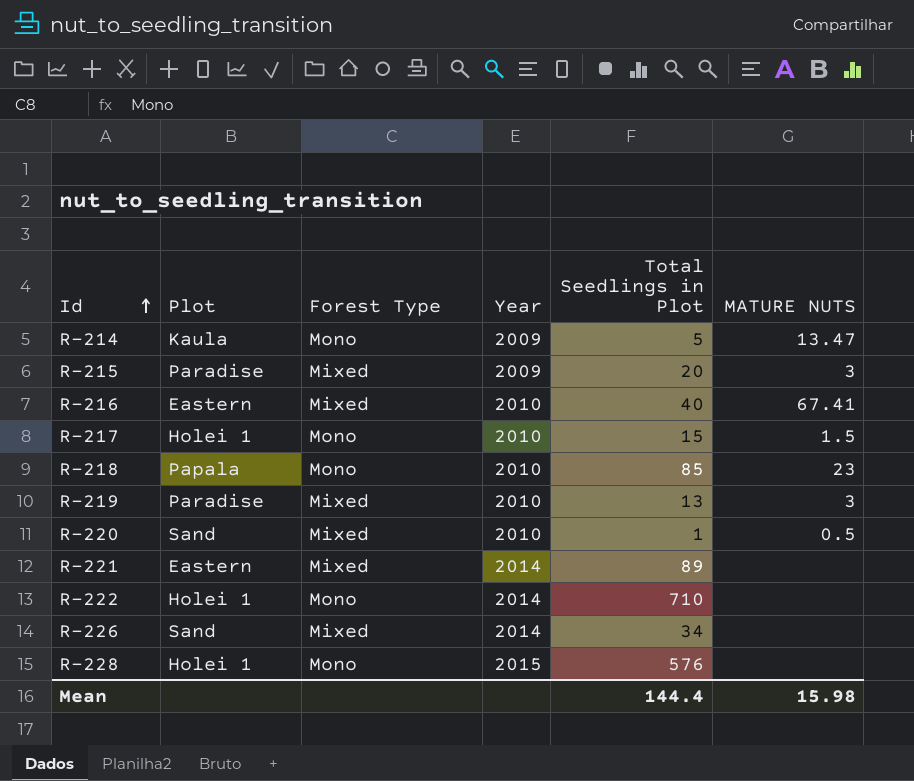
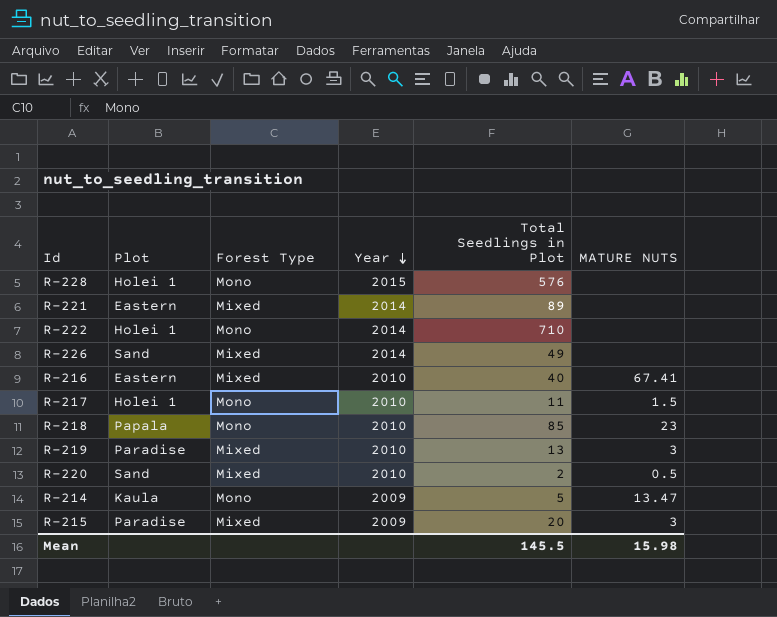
row order: Id ascending -> Year descending
R-226 | Total Seedlings in Plot: 34 -> 49
R-217 | Total Seedlings in Plot: 15 -> 11
R-220 | Total Seedlings in Plot: 1 -> 2
Mean | Total Seedlings in Plot: 144.4 -> 145.5

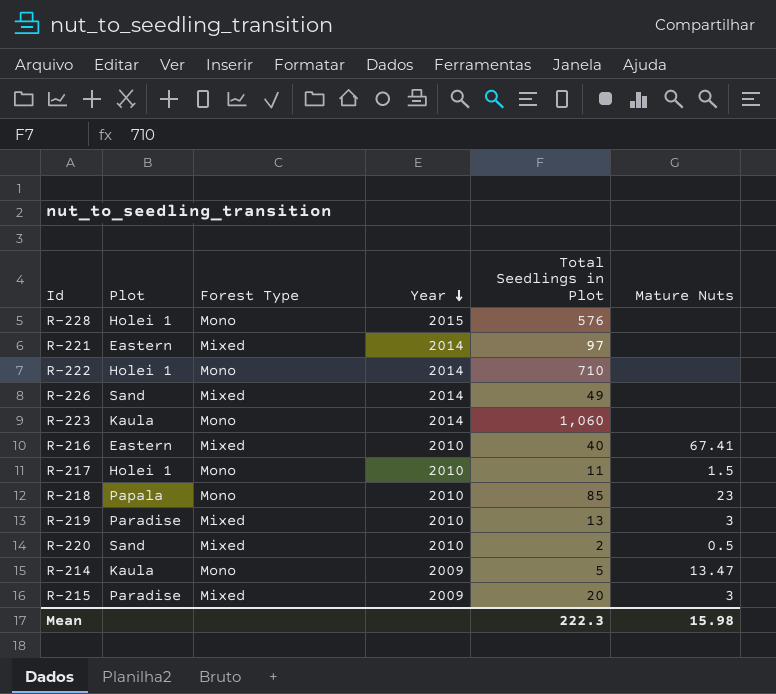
column name: MATURE NUTS -> Mature Nuts
R-221 | Total Seedlings in Plot: 89 -> 97
row R-223: none -> Kaula | Mono | 2014 | 1,060 | none
Mean | Total Seedlings in Plot: 145.5 -> 222.3

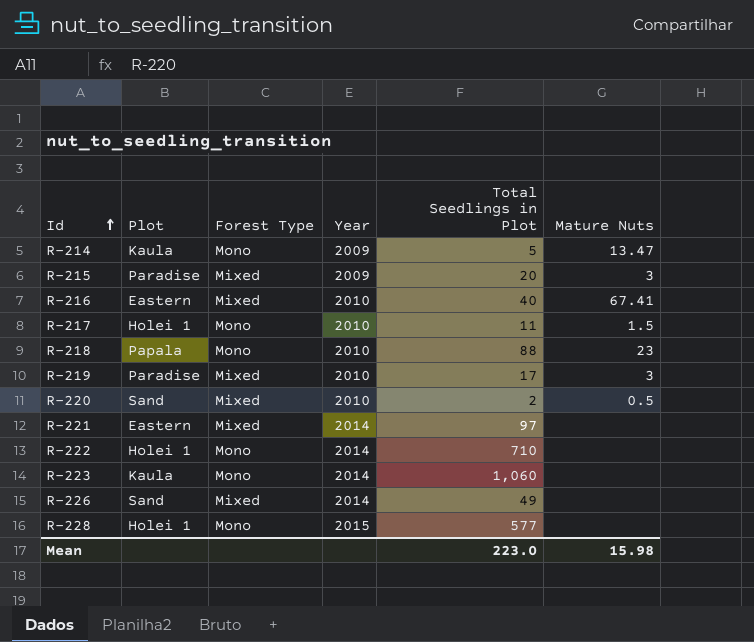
row order: Year descending -> Id ascending
R-218 | Total Seedlings in Plot: 85 -> 88
R-219 | Total Seedlings in Plot: 13 -> 17
R-228 | Total Seedlings in Plot: 576 -> 577
Mean | Total Seedlings in Plot: 222.3 -> 223.0

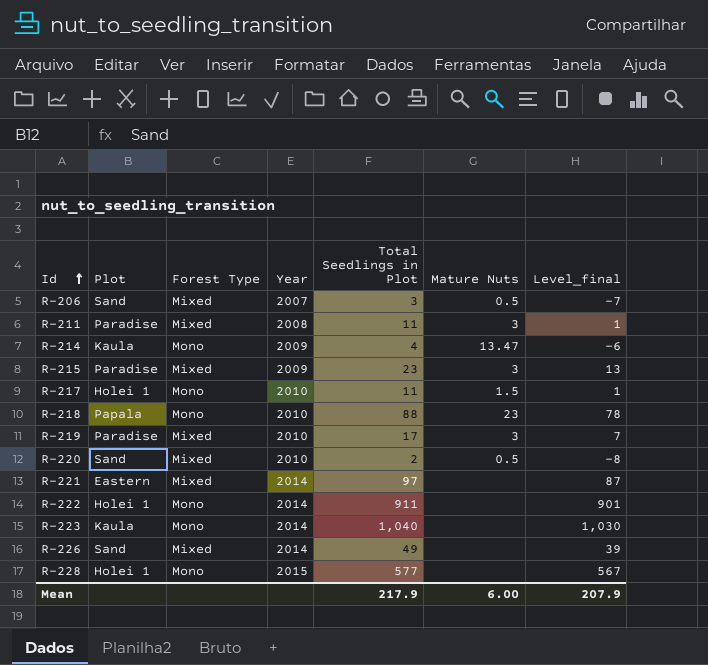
column Level_final | formula: none -> [Total Seedlings in Plot] - 10
row R-216: Eastern | Mixed | 2010 | 40 | 67.41 -> none
row R-206: none -> Sand | Mixed | 2007 | 3 | 0.5 | -7
row R-211: none -> Paradise | Mixed | 2008 | 11 | 3 | 1
R-214 | Total Seedlings in Plot: 5 -> 4
R-215 | Total Seedlings in Plot: 20 -> 23
R-222 | Total Seedlings in Plot: 710 -> 911
R-223 | Total Seedlings in Plot: 1,060 -> 1,040
Mean | Total Seedlings in Plot: 223.0 -> 217.9
Mean | Mature Nuts: 15.98 -> 6.00

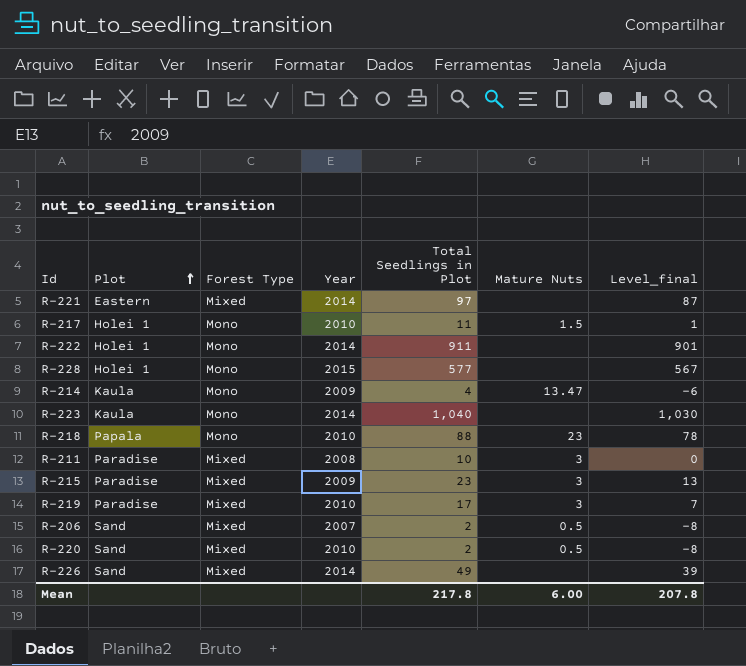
row order: Id ascending -> Plot ascending
R-211 | Total Seedlings in Plot: 11 -> 10
R-211 | Level_final: 1 -> 0
R-206 | Total Seedlings in Plot: 3 -> 2
R-206 | Level_final: -7 -> -8
Mean | Total Seedlings in Plot: 217.9 -> 217.8
Mean | Level_final: 207.9 -> 207.8

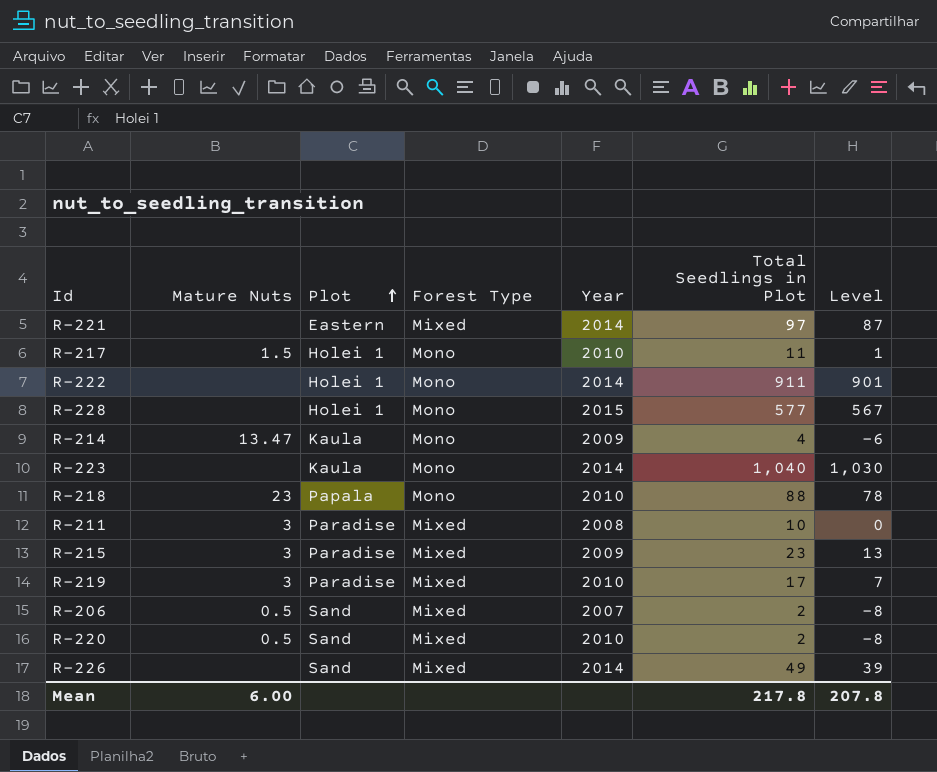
column Mature Nuts | position: 6 -> 2
column name: Level_final -> Level

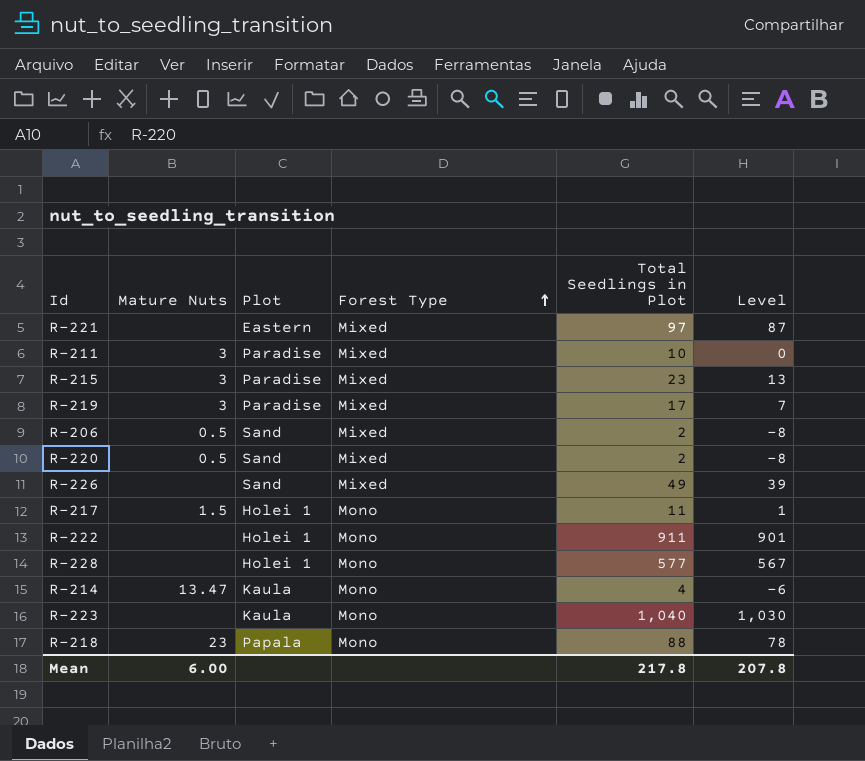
row order: Plot ascending -> Forest Type ascending
column Year | position: 5 -> none

